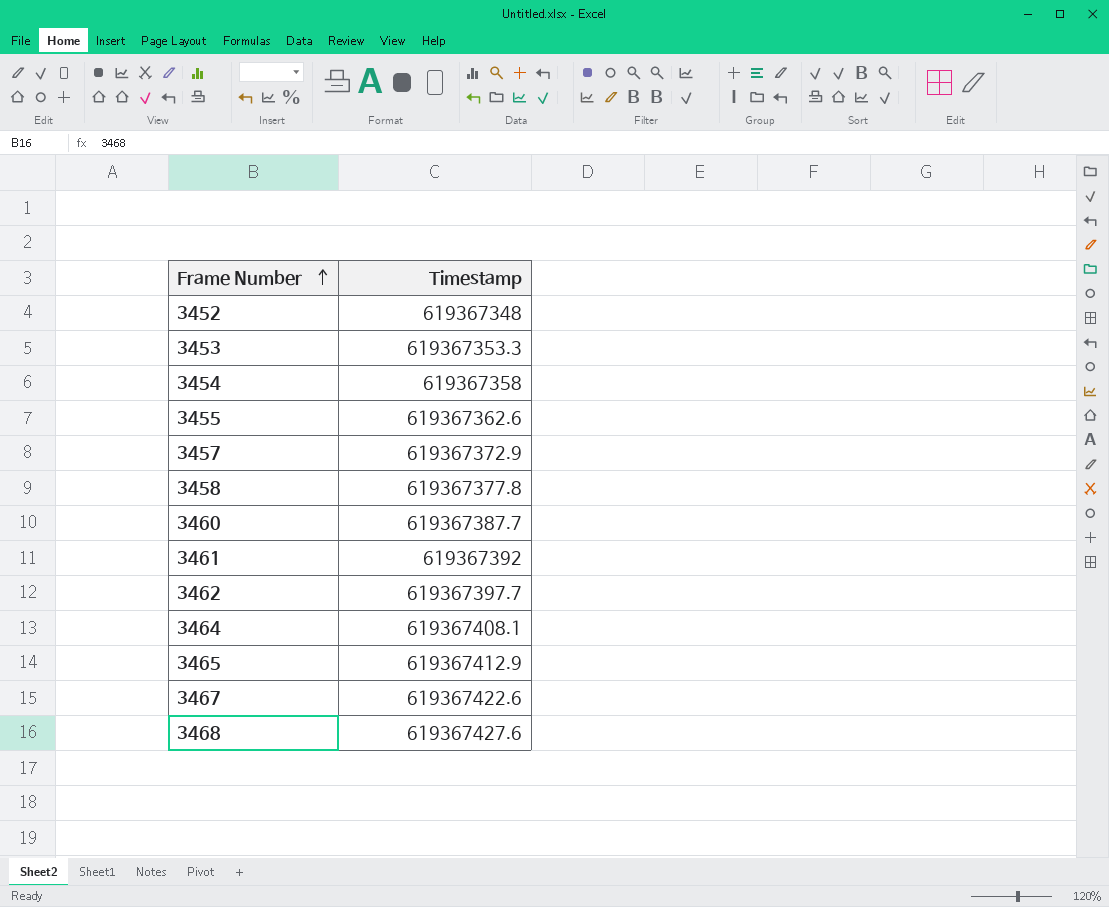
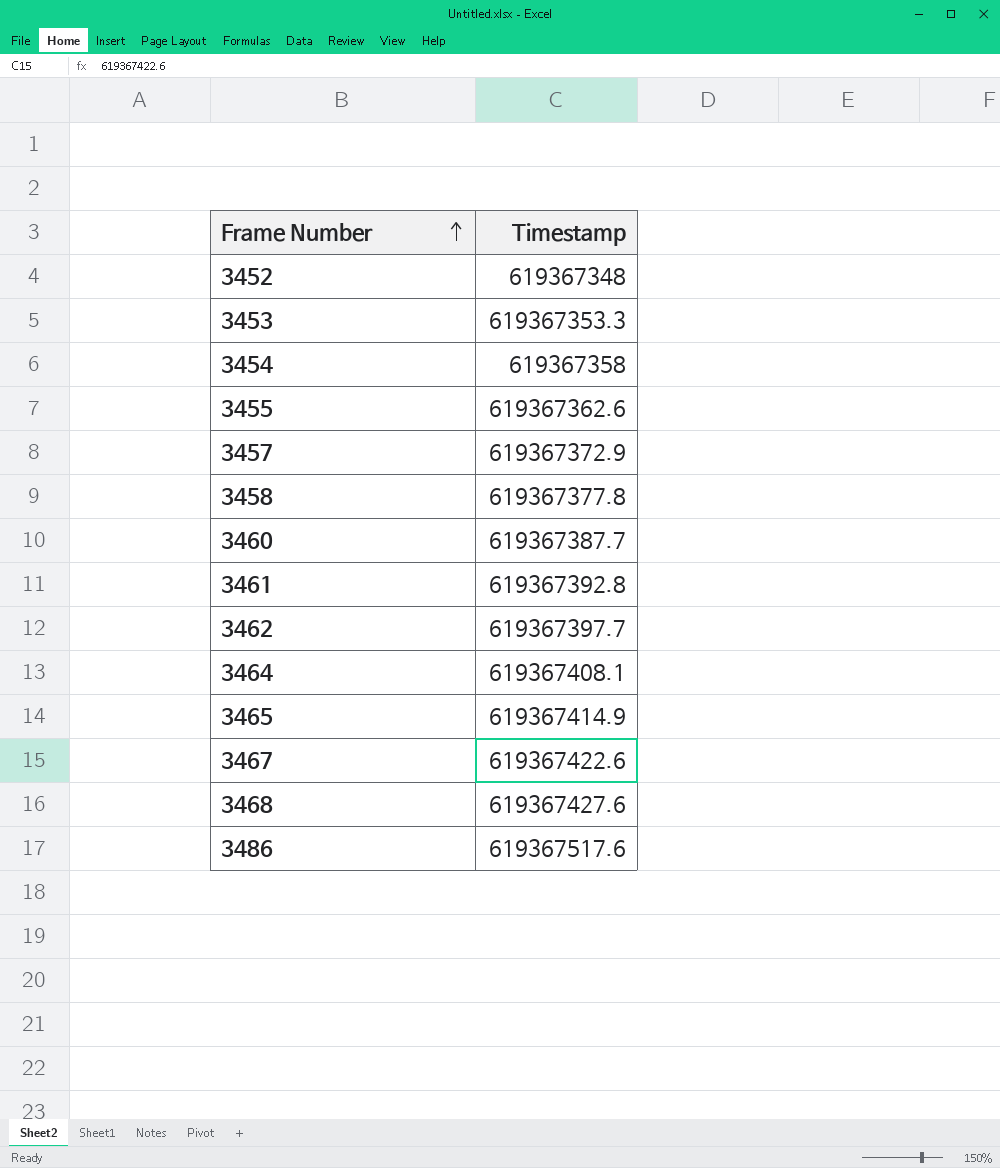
3461 | Timestamp: 619367392 -> 619367392.8
3465 | Timestamp: 619367412.9 -> 619367414.9
row 3486: none -> 619367517.6

